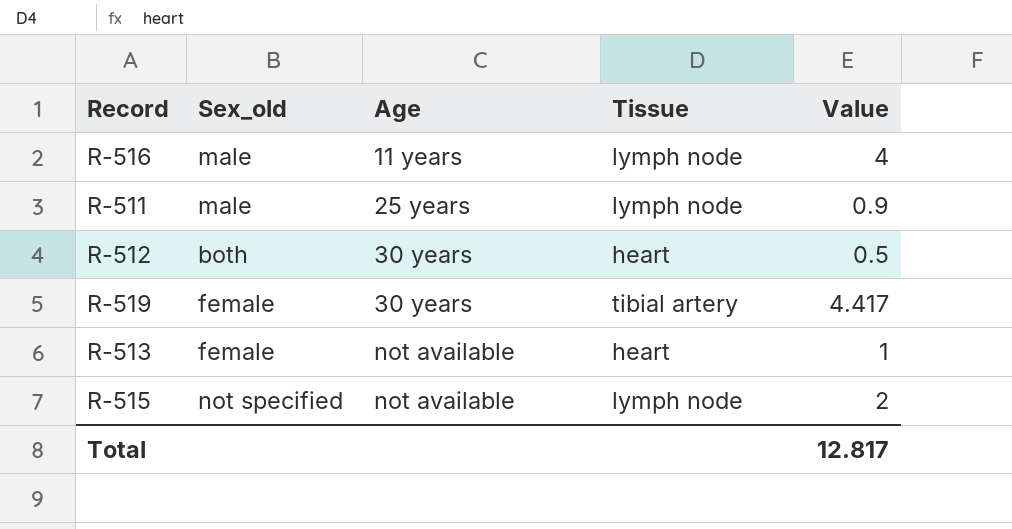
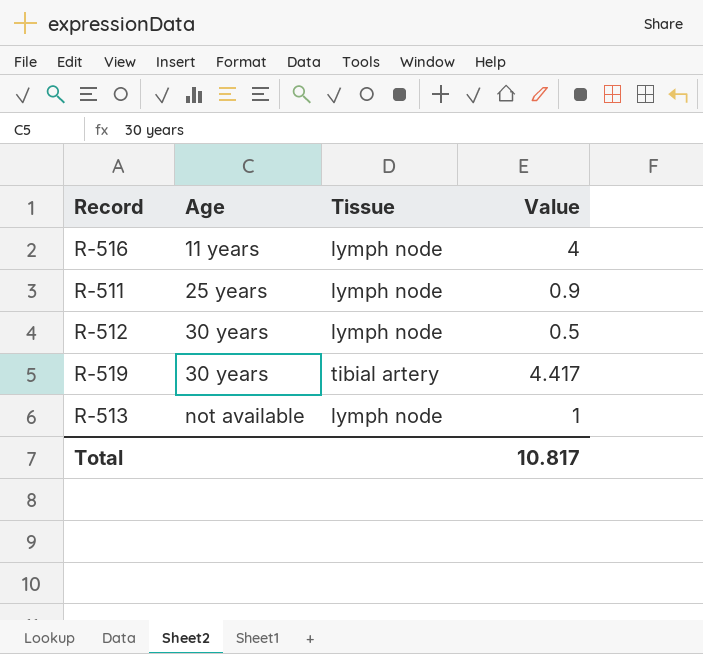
column Sex_old | position: 2 -> none
row R-515: not specified | not available | lymph node | 2 -> none
R-512 | Tissue: heart -> lymph node
R-513 | Tissue: heart -> lymph node
Total | Value: 12.817 -> 10.817

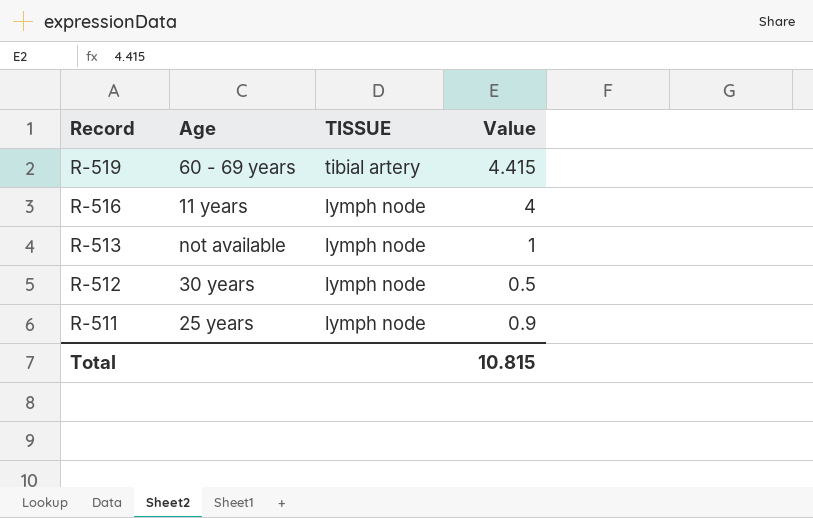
row order: Age ascending -> Record descending
column name: Tissue -> TISSUE
R-519 | Age: 30 years -> 60 - 69 years
R-519 | Value: 4.417 -> 4.415
Total | Value: 10.817 -> 10.815

